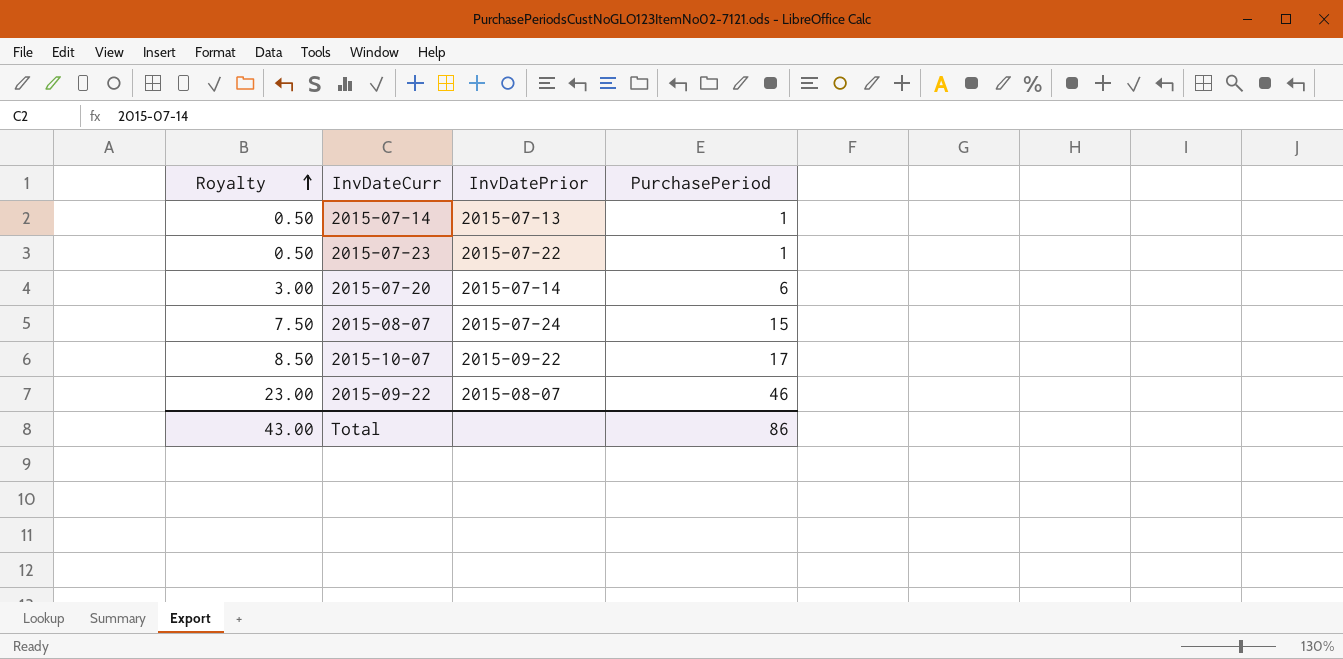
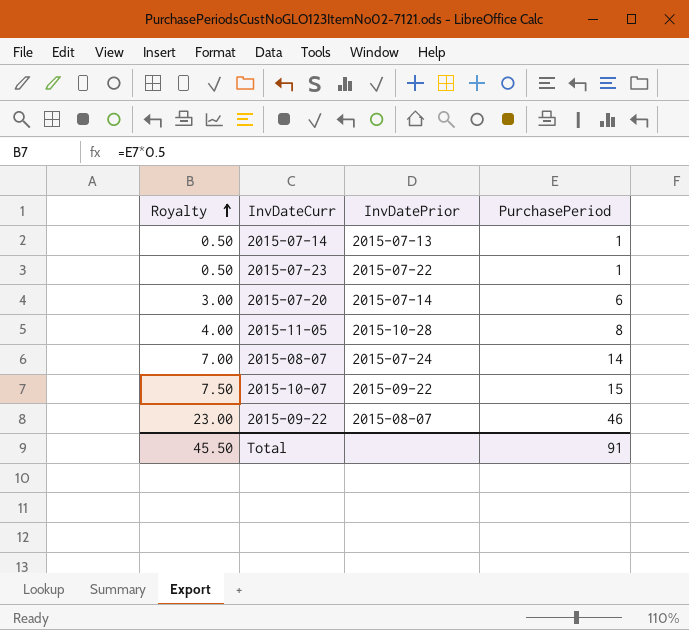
row 2015-11-05: none -> 4.00 | 2015-10-28 | 8
2015-08-07 | Royalty: 7.50 -> 7.00
2015-08-07 | PurchasePeriod: 15 -> 14
2015-10-07 | Royalty: 8.50 -> 7.50
2015-10-07 | PurchasePeriod: 17 -> 15
Total | Royalty: 43.00 -> 45.50
Total | PurchasePeriod: 86 -> 91

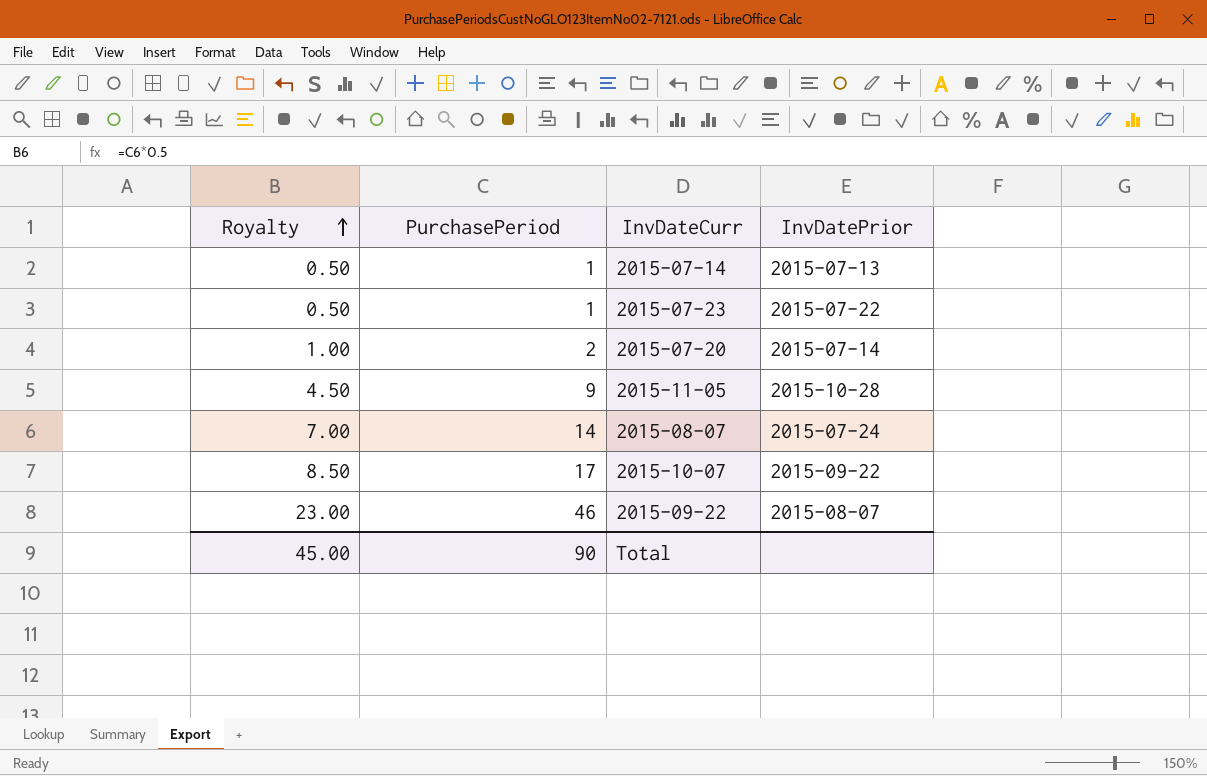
column PurchasePeriod | position: 4 -> 2
2015-07-20 | Royalty: 3.00 -> 1.00
2015-07-20 | PurchasePeriod: 6 -> 2
2015-11-05 | Royalty: 4.00 -> 4.50
2015-11-05 | PurchasePeriod: 8 -> 9
2015-10-07 | Royalty: 7.50 -> 8.50
2015-10-07 | PurchasePeriod: 15 -> 17
Total | Royalty: 45.50 -> 45.00
Total | PurchasePeriod: 91 -> 90

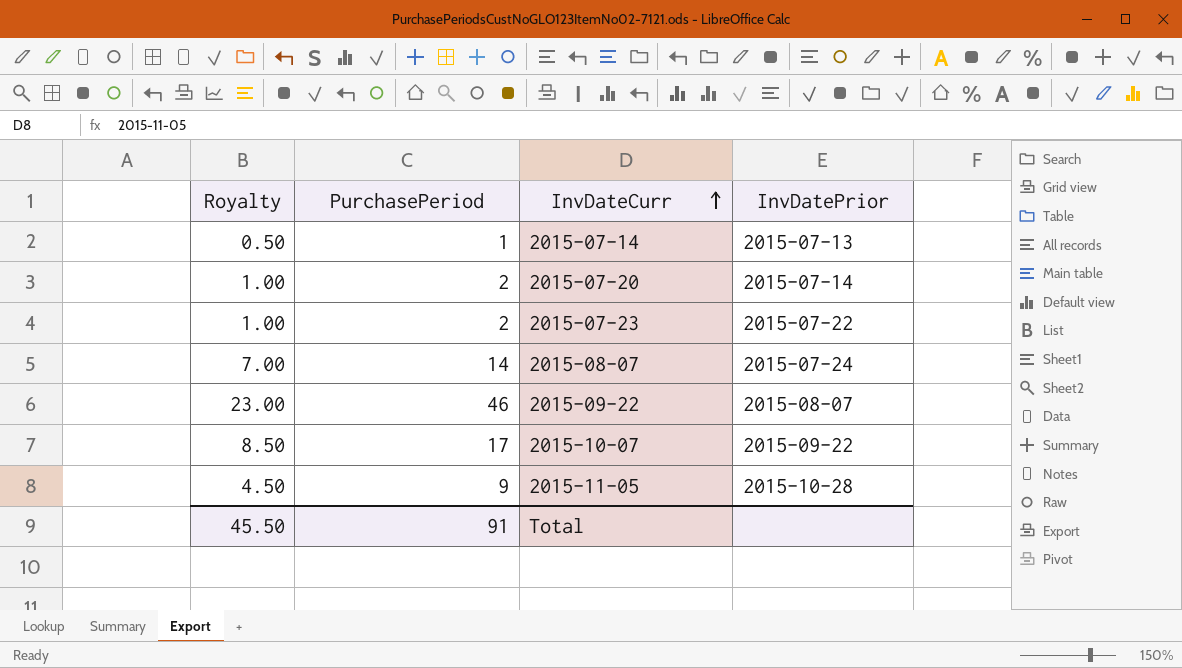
row order: Royalty ascending -> InvDateCurr ascending
2015-07-23 | Royalty: 0.50 -> 1.00
2015-07-23 | PurchasePeriod: 1 -> 2
Total | Royalty: 45.00 -> 45.50
Total | PurchasePeriod: 90 -> 91

